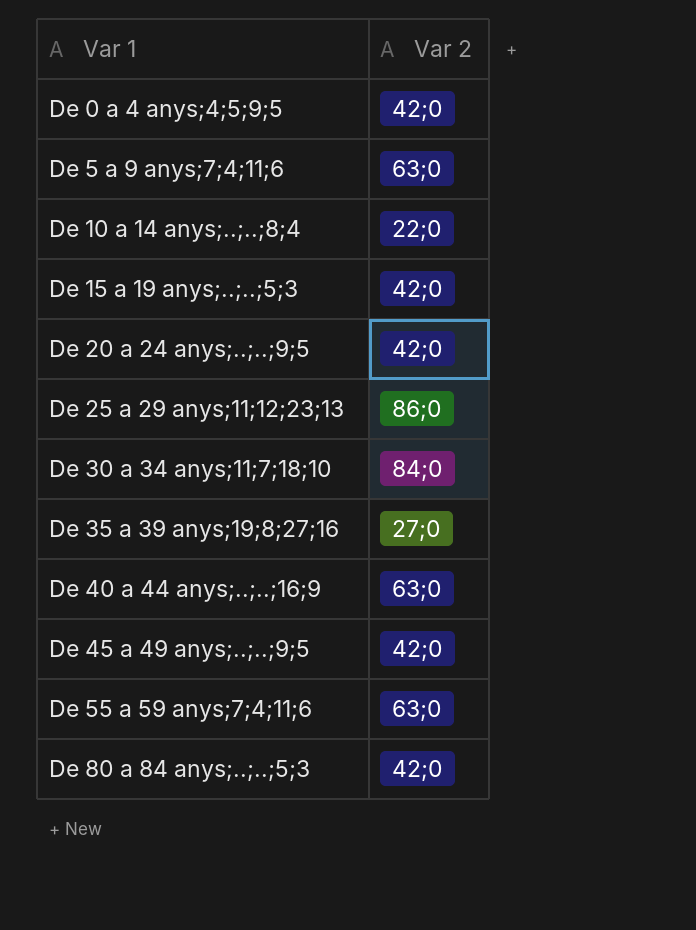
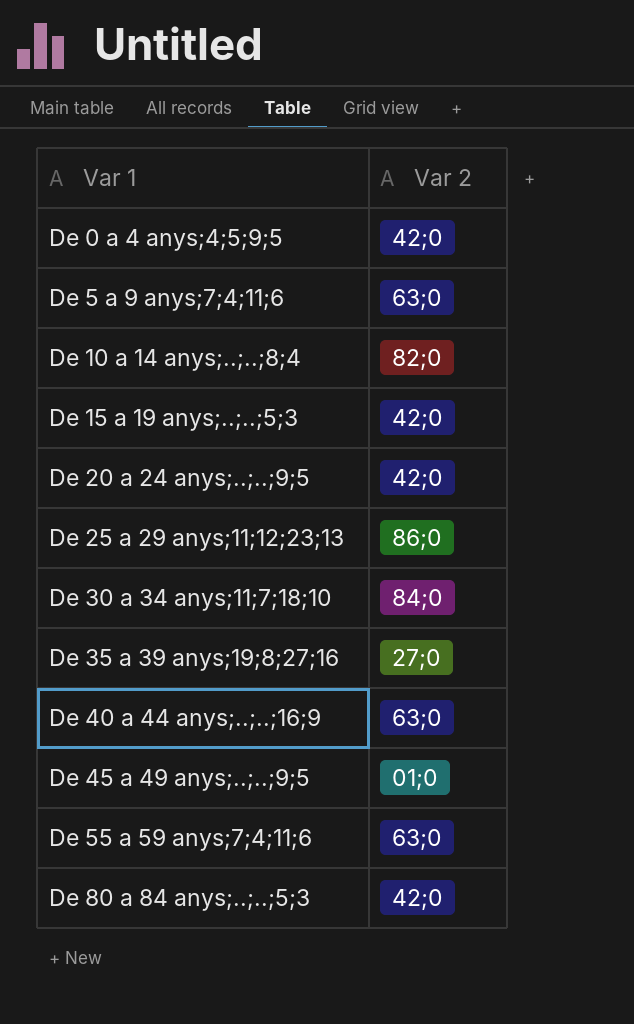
De 10 a 14 anys;..;..;8;4 | Var 2: 22;0 -> 82;0
De 45 a 49 anys;..;..;9;5 | Var 2: 42;0 -> 01;0

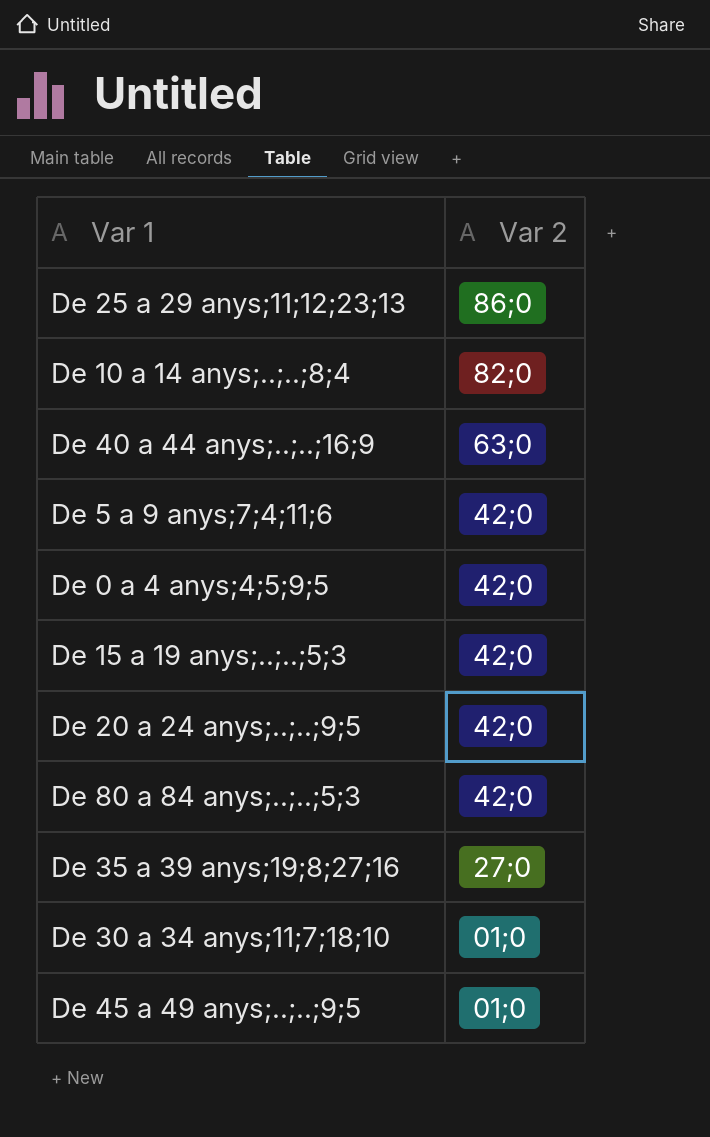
row order: Var 1 ascending -> Var 2 descending
row De 55 a 59 anys;7;4;11;6: 63;0 -> none
De 5 a 9 anys;7;4;11;6 | Var 2: 63;0 -> 42;0
De 30 a 34 anys;11;7;18;10 | Var 2: 84;0 -> 01;0

